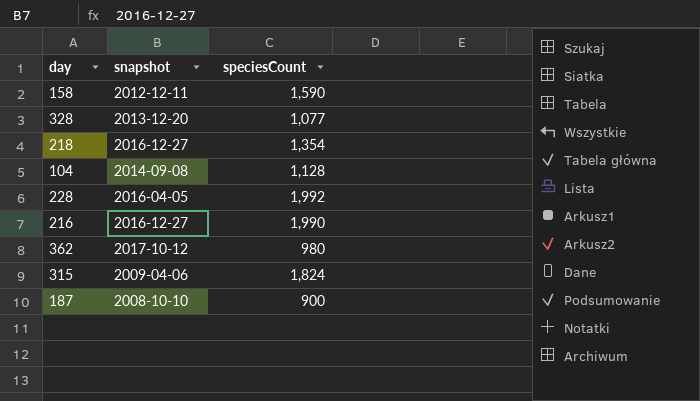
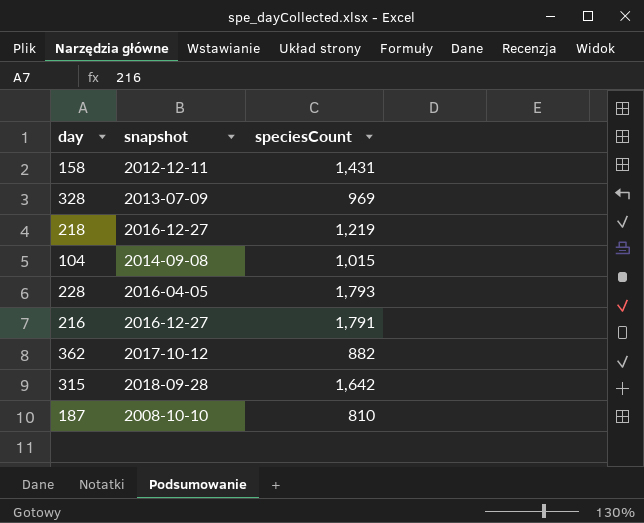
158 | speciesCount: 1,590 -> 1,431
328 | snapshot: 2013-12-20 -> 2013-07-09
328 | speciesCount: 1,077 -> 969
218 | speciesCount: 1,354 -> 1,219
104 | speciesCount: 1,128 -> 1,015
228 | speciesCount: 1,992 -> 1,793
216 | speciesCount: 1,990 -> 1,791
362 | speciesCount: 980 -> 882
315 | snapshot: 2009-04-06 -> 2018-09-28
315 | speciesCount: 1,824 -> 1,642
187 | speciesCount: 900 -> 810

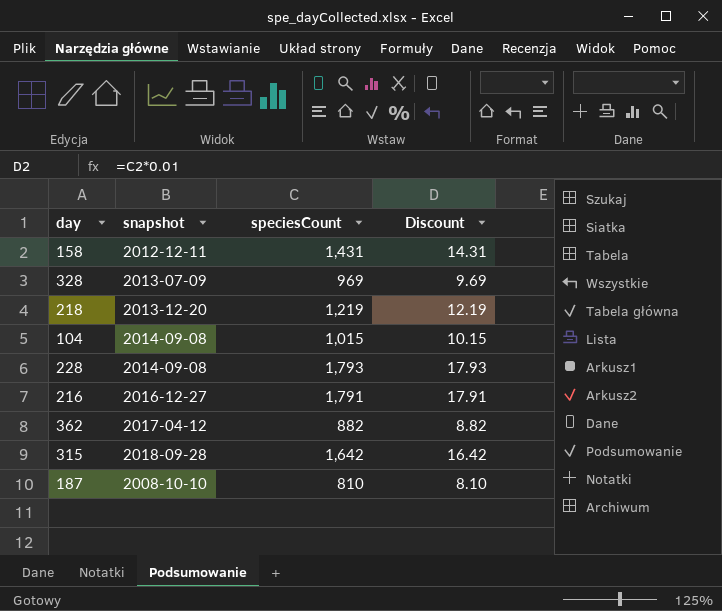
column Discount | formula: none -> [speciesCount] * 0.01
218 | snapshot: 2016-12-27 -> 2013-12-20
228 | snapshot: 2016-04-05 -> 2014-09-08
362 | snapshot: 2017-10-12 -> 2017-04-12

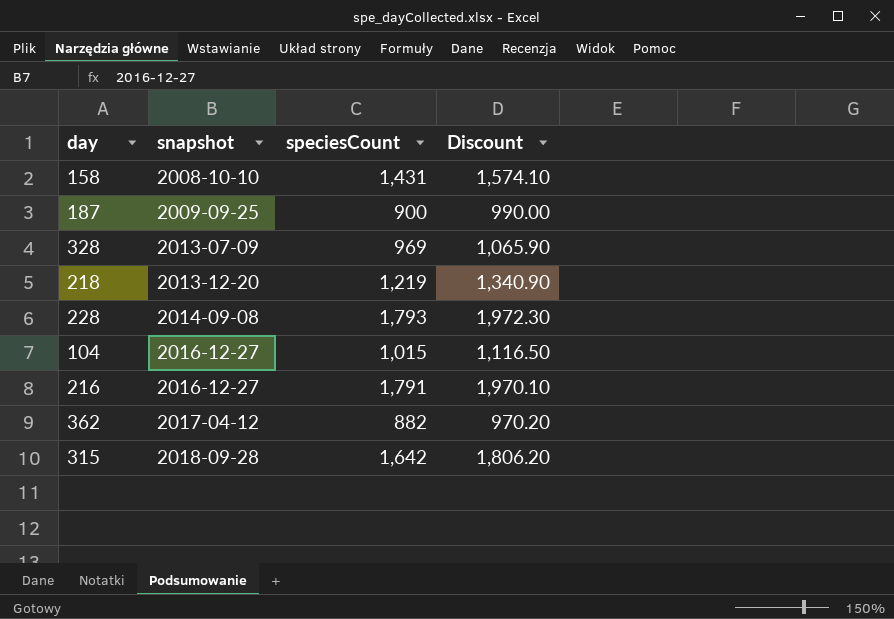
row order: none -> snapshot ascending
column Discount | formula: [speciesCount] * 0.01 -> [speciesCount] * 1.1
158 | snapshot: 2012-12-11 -> 2008-10-10
187 | snapshot: 2008-10-10 -> 2009-09-25
187 | speciesCount: 810 -> 900
104 | snapshot: 2014-09-08 -> 2016-12-27

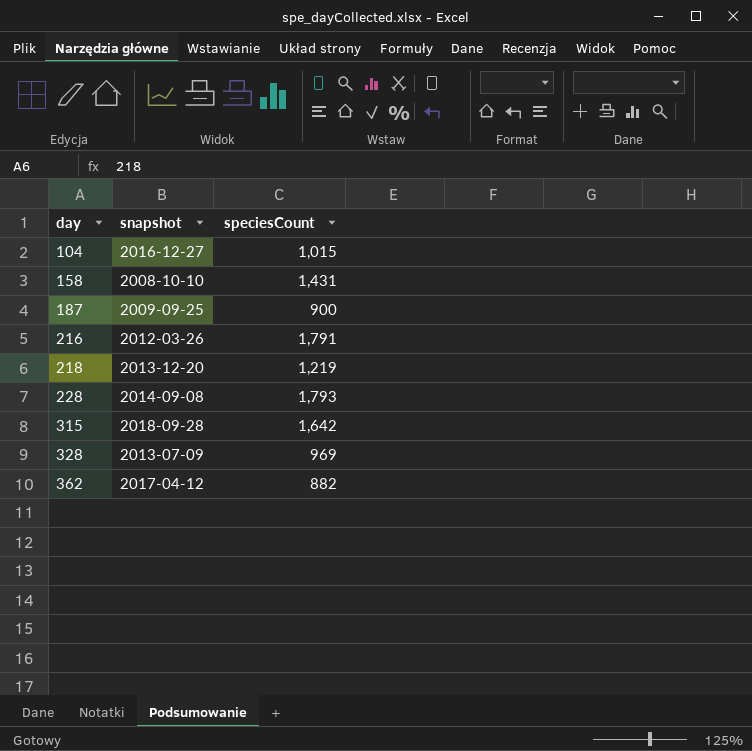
row order: snapshot ascending -> day ascending
column Discount | formula: [speciesCount] * 1.1 -> none
216 | snapshot: 2016-12-27 -> 2012-03-26

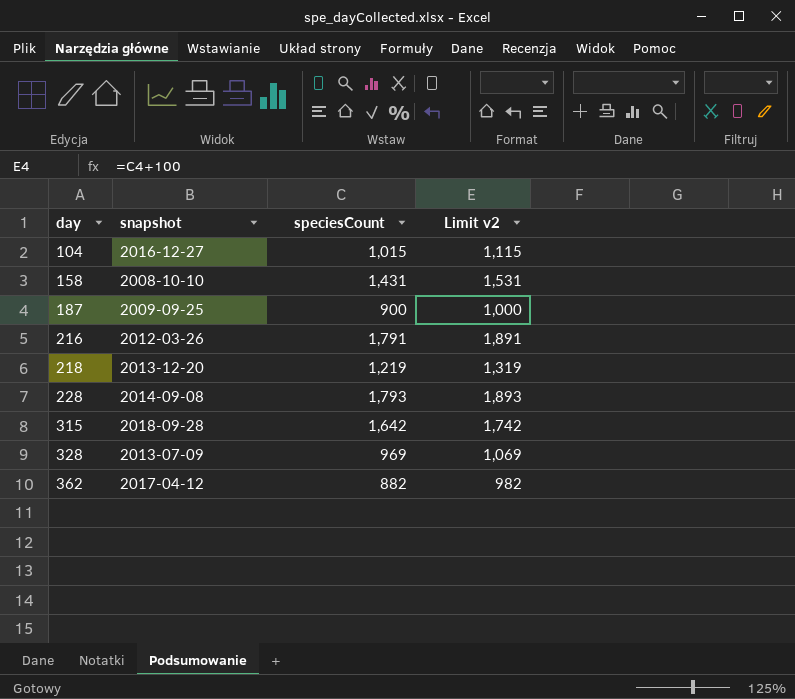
column Limit v2 | formula: none -> [speciesCount] + 100

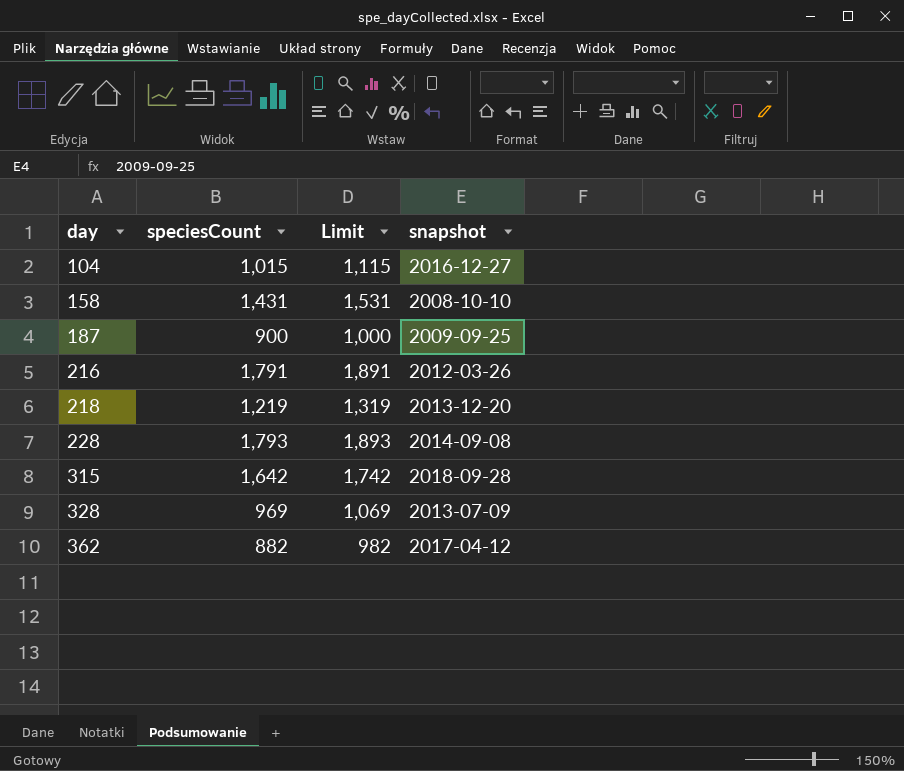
column name: Limit v2 -> Limit
column snapshot | position: 2 -> 4

